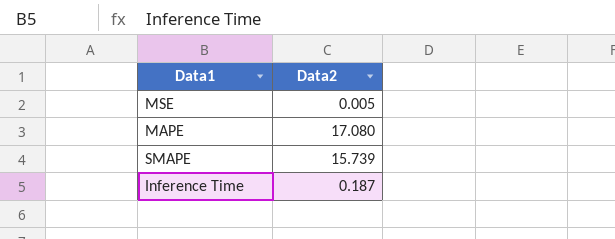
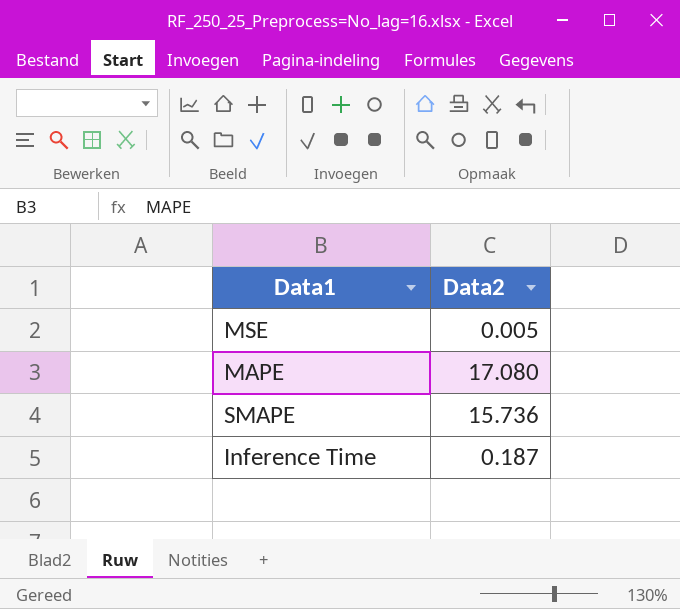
SMAPE | Data2: 15.739 -> 15.736

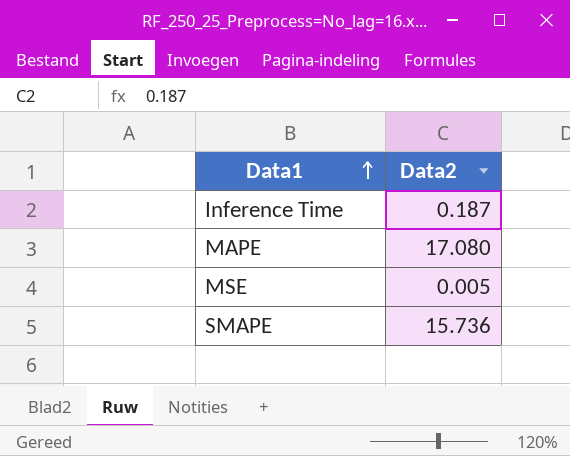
row order: none -> Data1 ascending

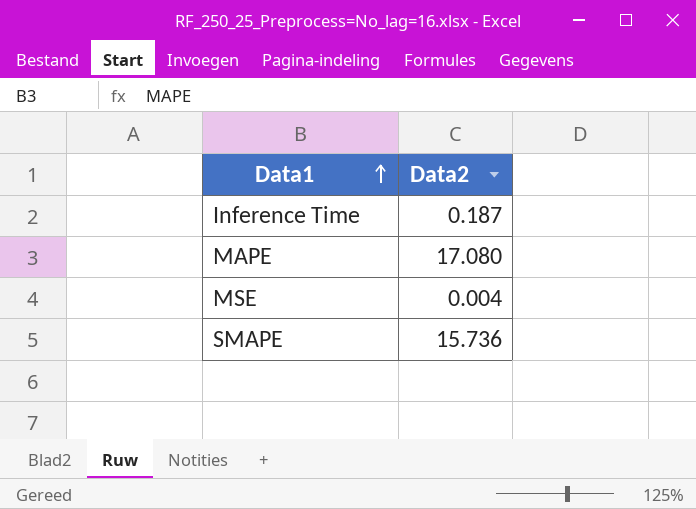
MSE | Data2: 0.005 -> 0.004

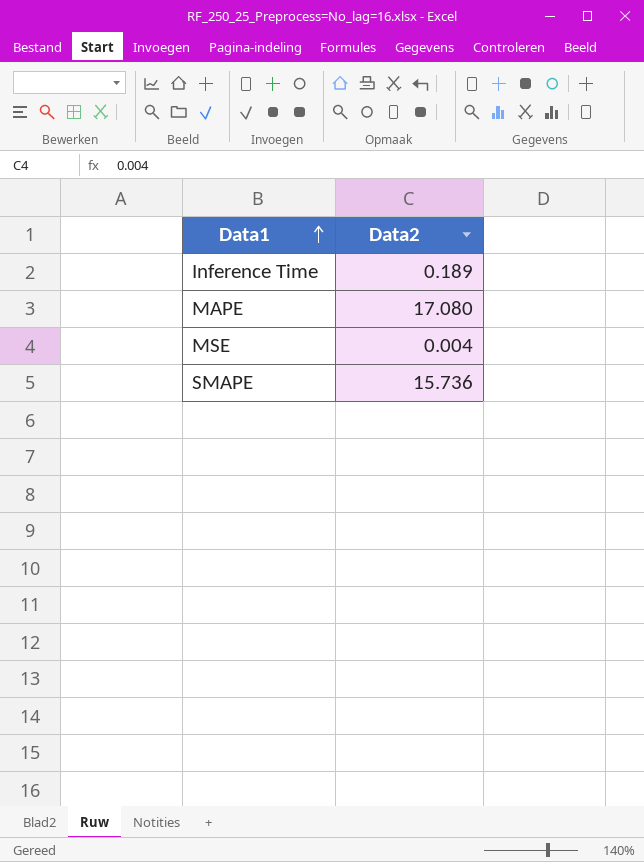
Inference Time | Data2: 0.187 -> 0.189

